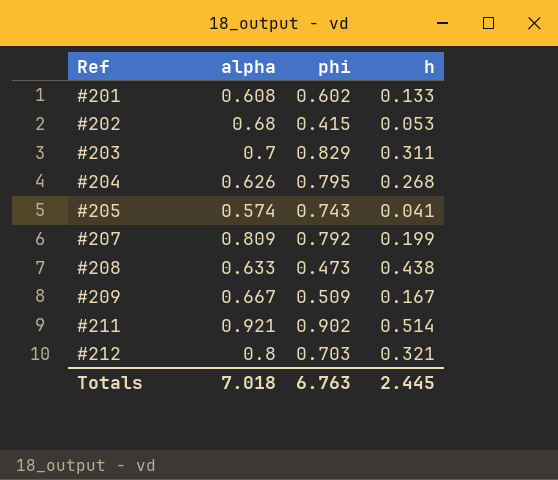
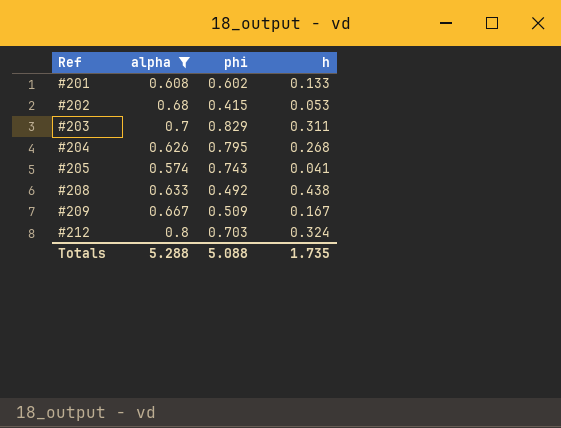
filter: none -> alpha <= 0.8
#208 | phi: 0.473 -> 0.492
#212 | h: 0.321 -> 0.324
Totals | alpha: 7.018 -> 5.288
Totals | phi: 6.763 -> 5.088
Totals | h: 2.445 -> 1.735

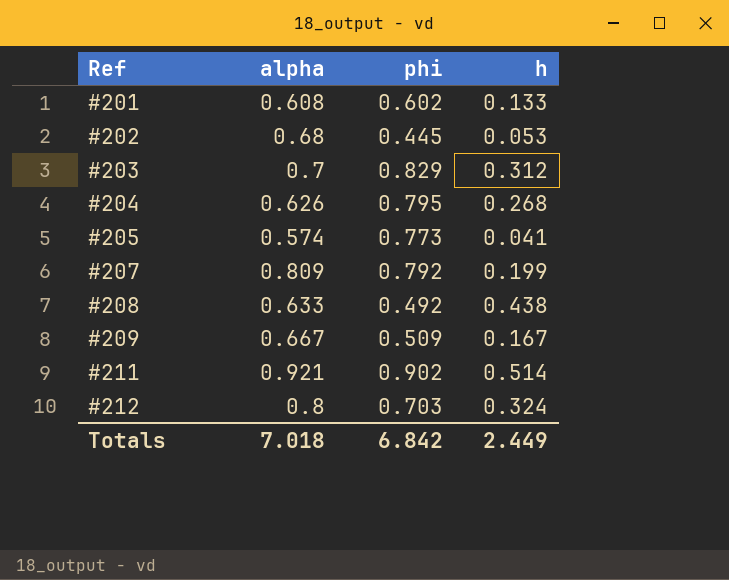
filter: alpha <= 0.8 -> none
#202 | phi: 0.415 -> 0.445
#203 | h: 0.311 -> 0.312
#205 | phi: 0.743 -> 0.773
Totals | alpha: 5.288 -> 7.018
Totals | phi: 5.088 -> 6.842
Totals | h: 1.735 -> 2.449

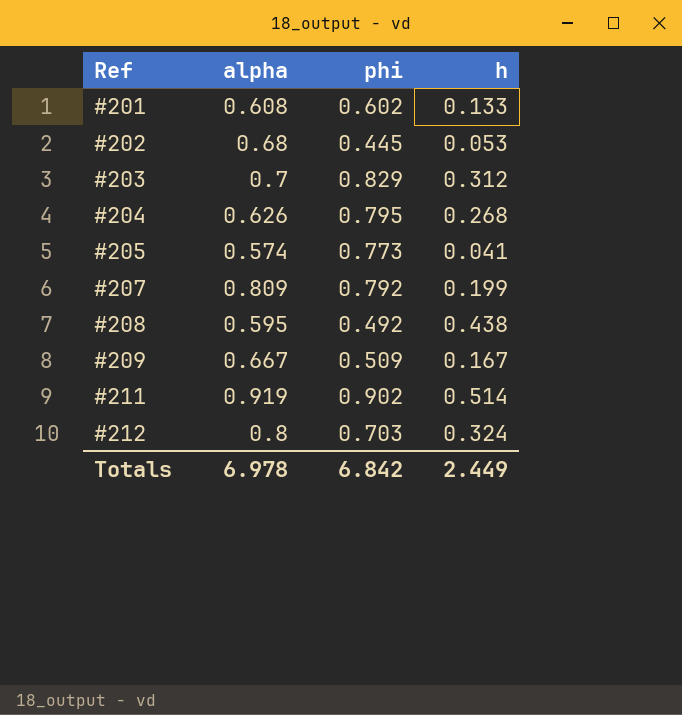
#208 | alpha: 0.633 -> 0.595
#211 | alpha: 0.921 -> 0.919
Totals | alpha: 7.018 -> 6.978

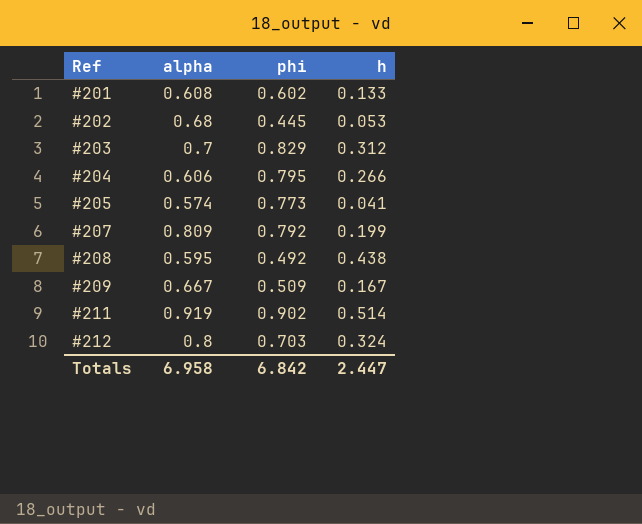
#204 | alpha: 0.626 -> 0.606
#204 | h: 0.268 -> 0.266
Totals | alpha: 6.978 -> 6.958
Totals | h: 2.449 -> 2.447

